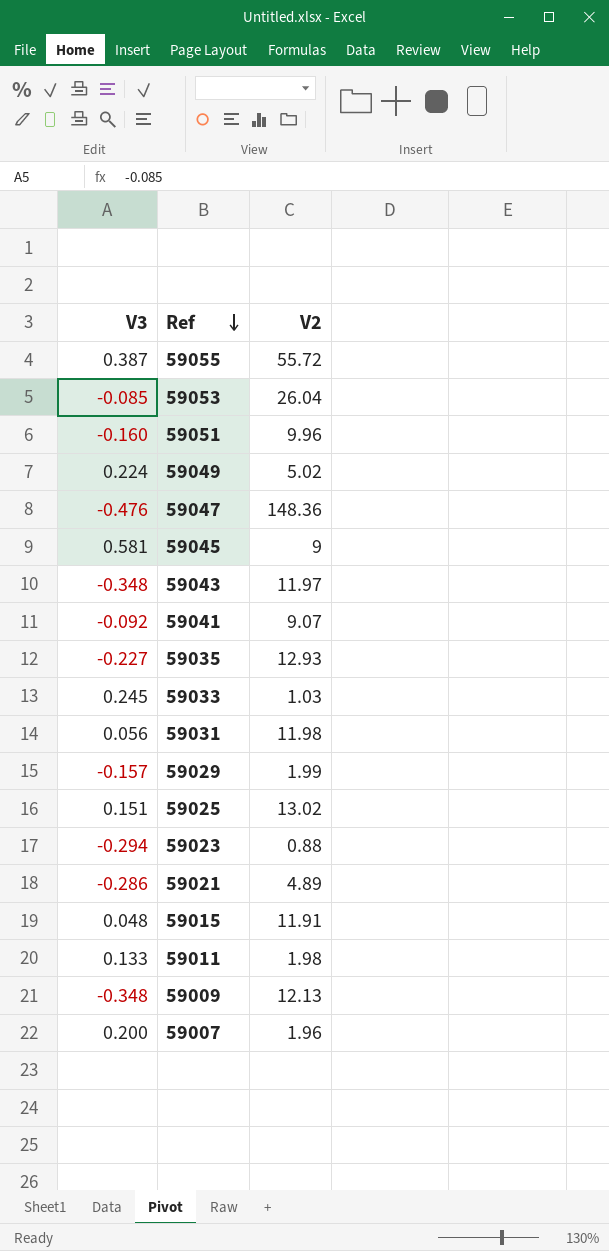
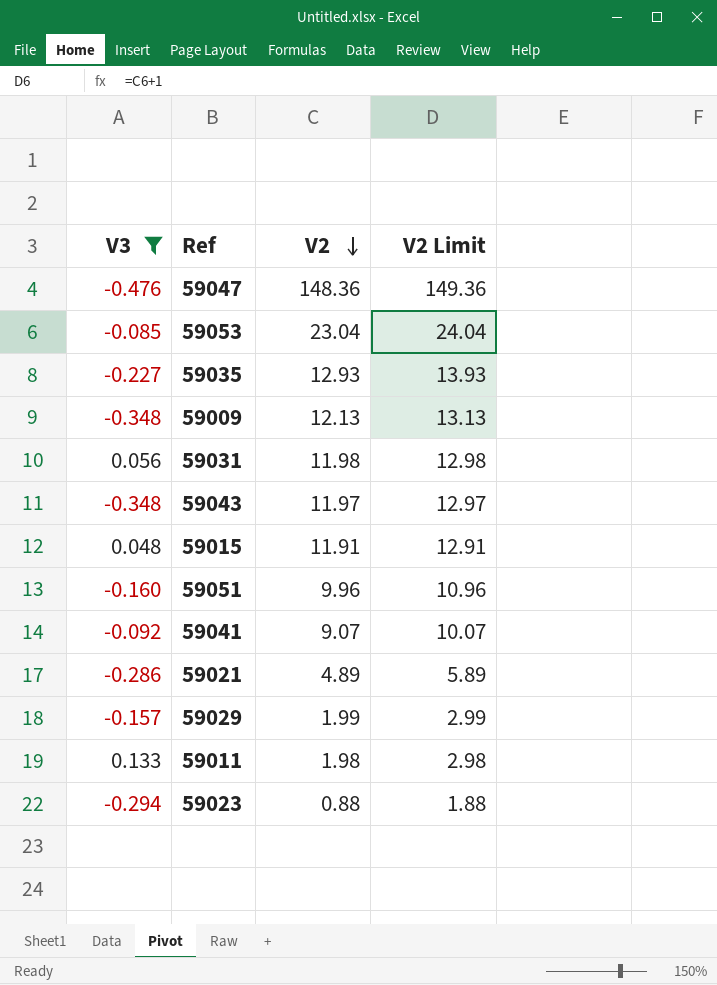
filter: none -> V3 <= 0.133
row order: Ref descending -> V2 descending
column V2 Limit | formula: none -> [V2] + 1
59053 | V2: 26.04 -> 23.04

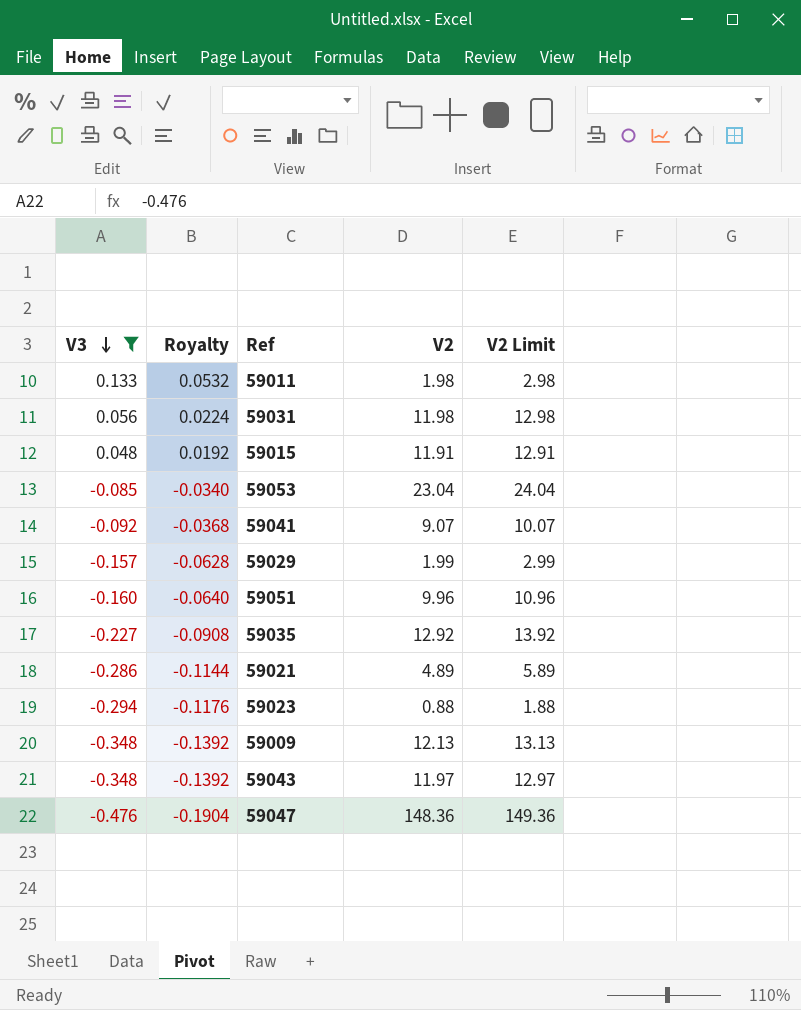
row order: V2 descending -> V3 descending
column Royalty | formula: none -> [V3] * 0.4
59035 | V2: 12.93 -> 12.92
59035 | V2 Limit: 13.93 -> 13.92

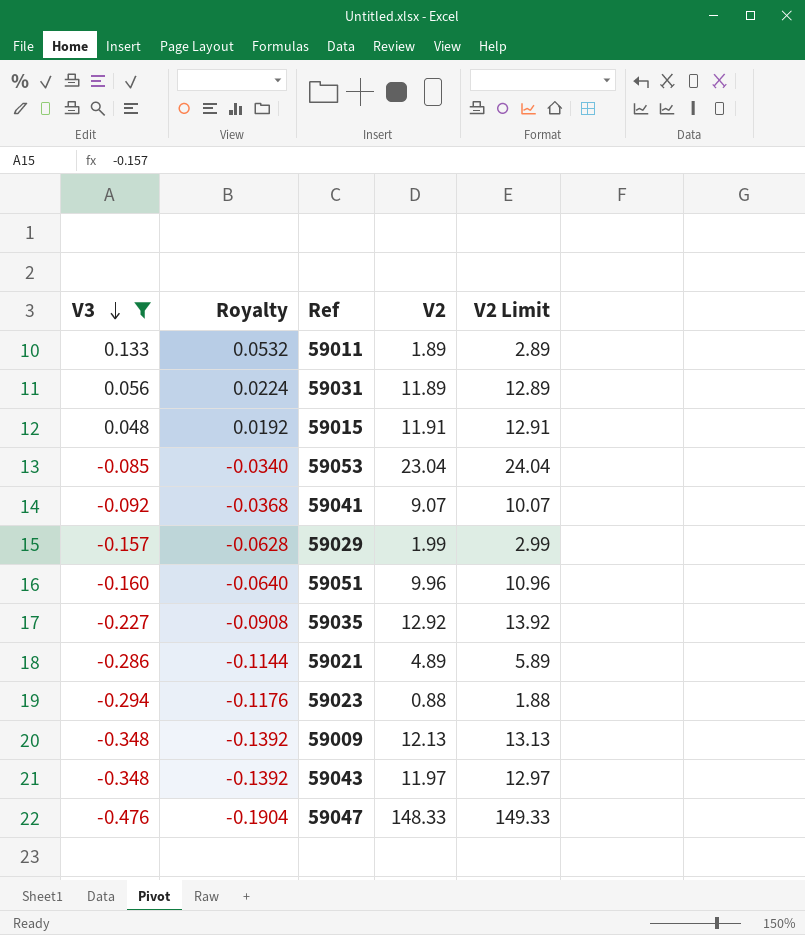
59011 | V2: 1.98 -> 1.89
59011 | V2 Limit: 2.98 -> 2.89
59031 | V2: 11.98 -> 11.89
59031 | V2 Limit: 12.98 -> 12.89
59047 | V2: 148.36 -> 148.33
59047 | V2 Limit: 149.36 -> 149.33

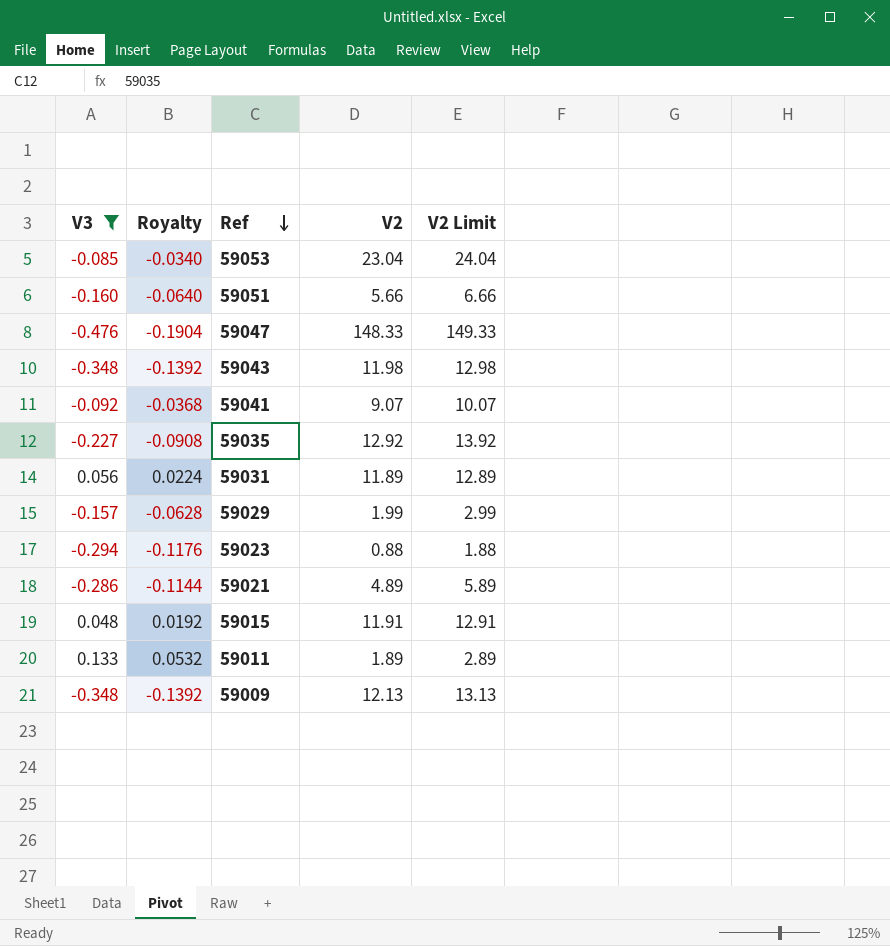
row order: V3 descending -> Ref descending
59051 | V2: 9.96 -> 5.66
59051 | V2 Limit: 10.96 -> 6.66
59043 | V2: 11.97 -> 11.98
59043 | V2 Limit: 12.97 -> 12.98

